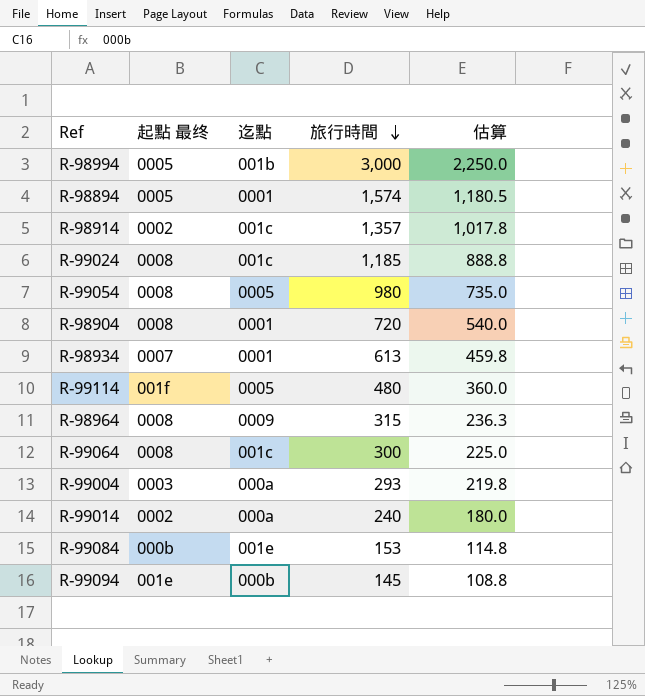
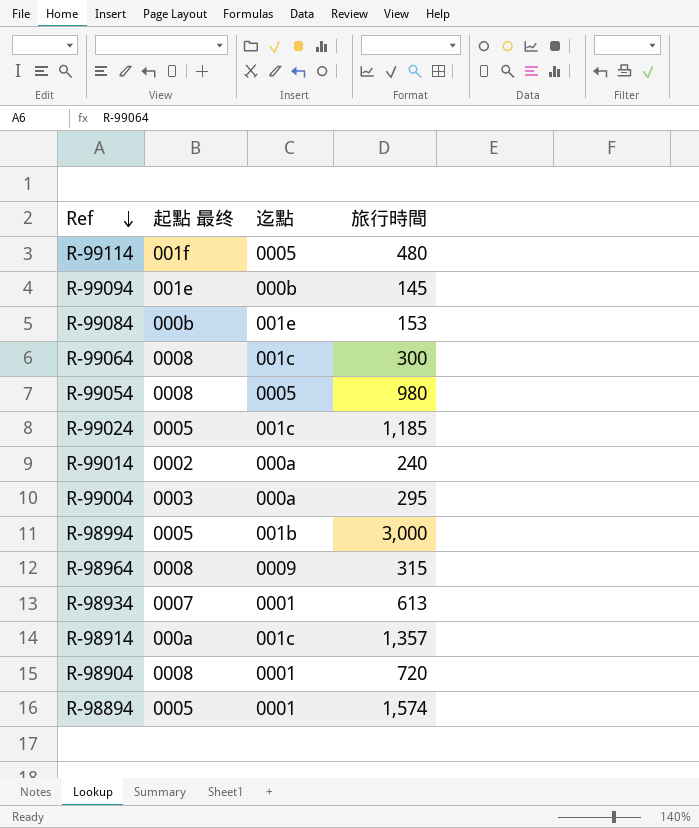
row order: 旅行時間 descending -> Ref descending
column 估算 | formula: [旅行時間] * 0.75 -> none
R-99024 | 起點 最终: 0008 -> 0005
R-99004 | 旅行時間: 293 -> 295
R-98914 | 起點 最终: 0002 -> 000a

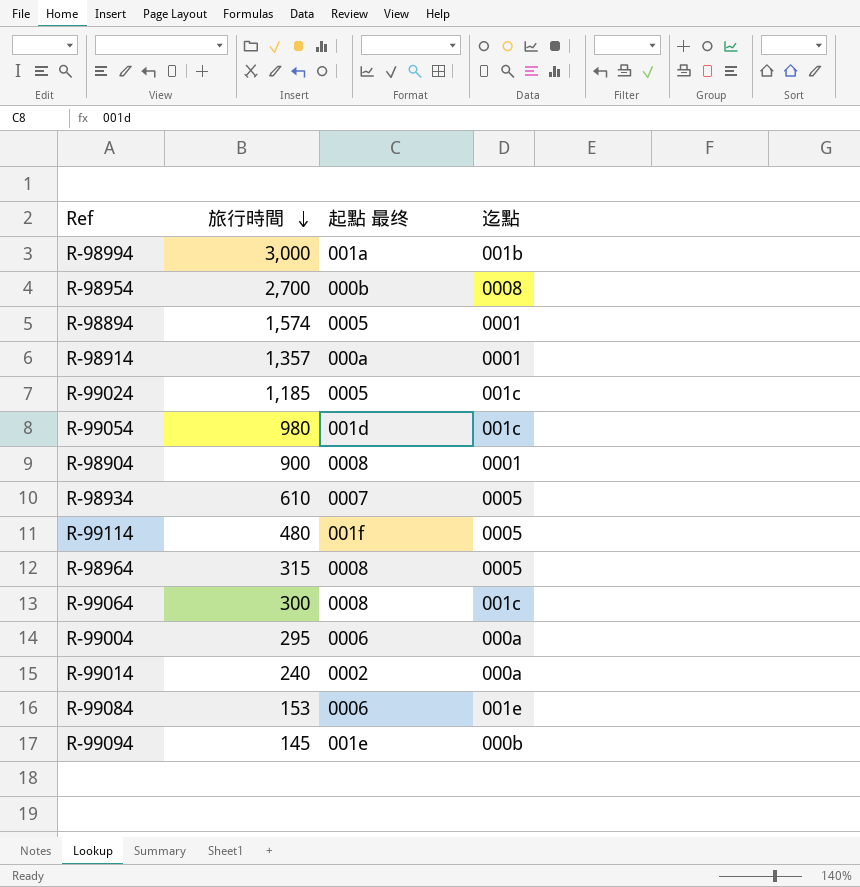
row order: Ref descending -> 旅行時間 descending
column 旅行時間 | position: 4 -> 2
R-98994 | 起點 最终: 0005 -> 001a
row R-98954: none -> 2,700 | 000b | 0008
R-98914 | 迄點: 001c -> 0001
R-99054 | 起點 最终: 0008 -> 001d
R-99054 | 迄點: 0005 -> 001c
R-98904 | 旅行時間: 720 -> 900
R-98934 | 旅行時間: 613 -> 610
R-98934 | 迄點: 0001 -> 0005
R-98964 | 迄點: 0009 -> 0005
R-99004 | 起點 最终: 0003 -> 0006
R-99084 | 起點 最终: 000b -> 0006

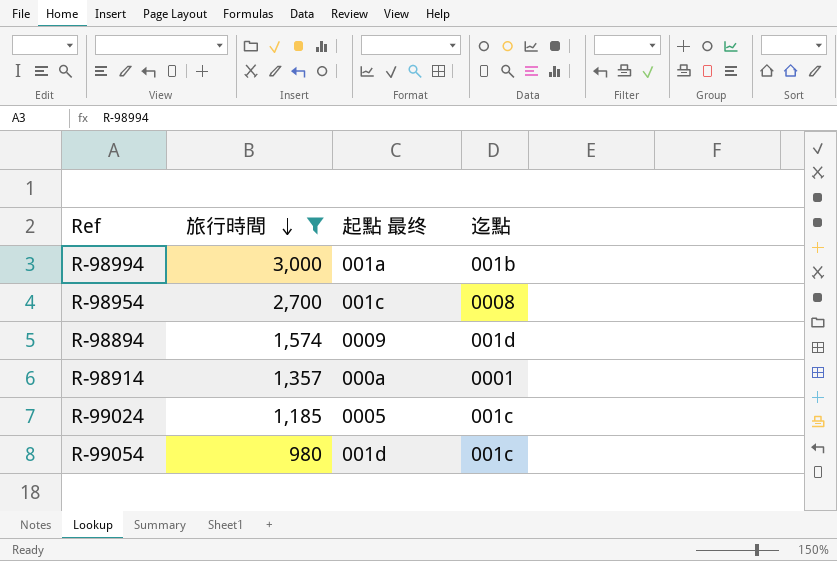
filter: none -> 旅行時間 >= 980
R-98954 | 起點 最终: 000b -> 001c
R-98894 | 起點 最终: 0005 -> 0009
R-98894 | 迄點: 0001 -> 001d

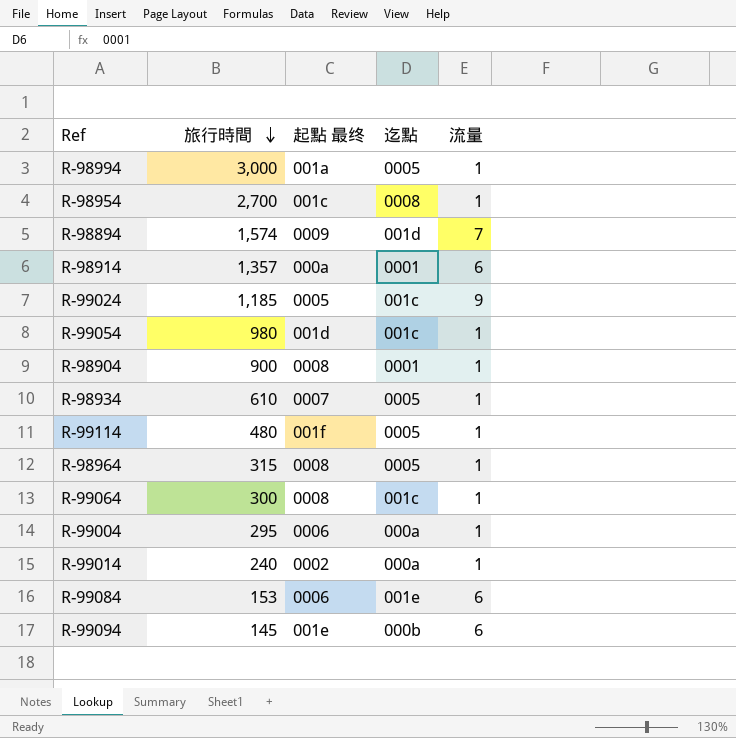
filter: 旅行時間 >= 980 -> none
column 流量 | position: none -> 5
R-98994 | 迄點: 001b -> 0005

